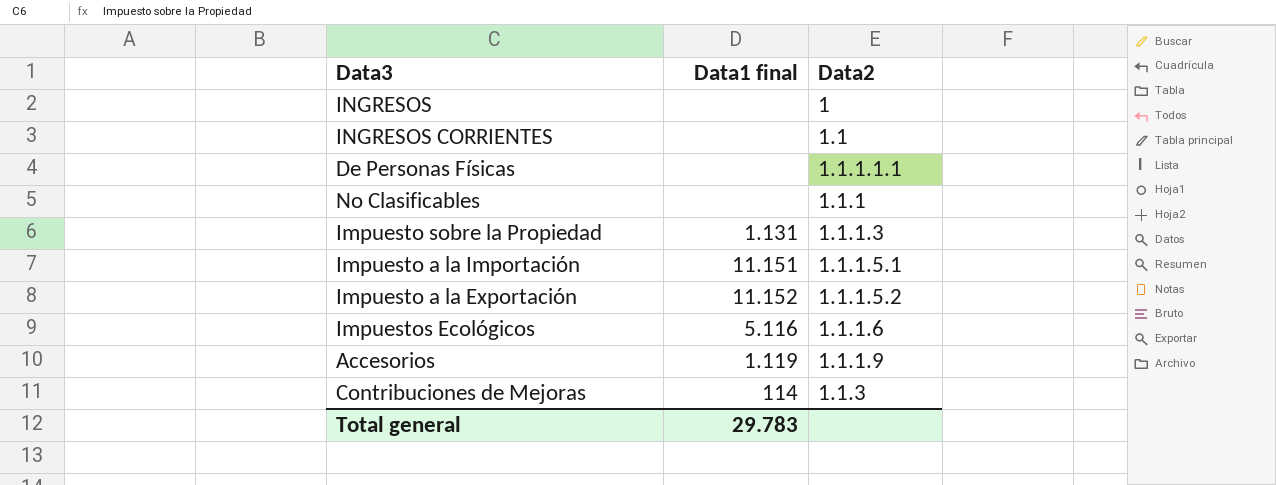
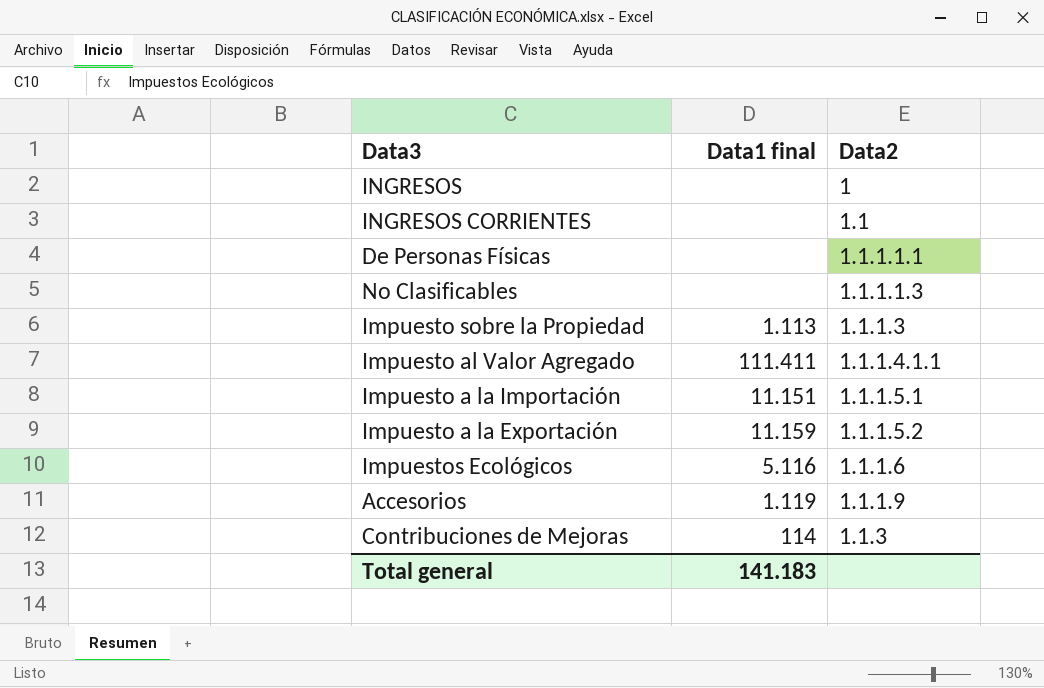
No Clasificables | Data2: 1.1.1 -> 1.1.1.1.3
Impuesto sobre la Propiedad | Data1 final: 1.131 -> 1.113
row Impuesto al Valor Agregado: none -> 111.411 | 1.1.1.4.1.1
Impuesto a la Exportación | Data1 final: 11.152 -> 11.159
Total general | Data1 final: 29.783 -> 141.183

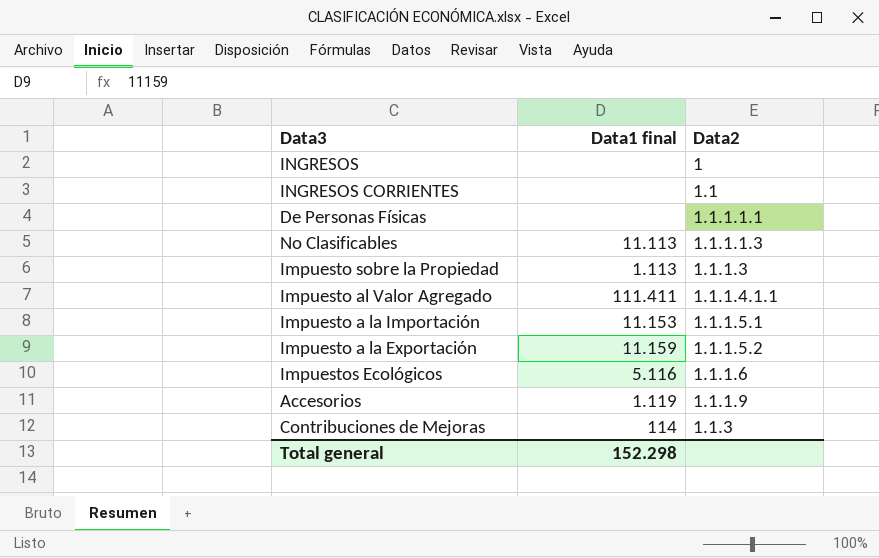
No Clasificables | Data1 final: none -> 11.113
Impuesto a la Importación | Data1 final: 11.151 -> 11.153
Total general | Data1 final: 141.183 -> 152.298

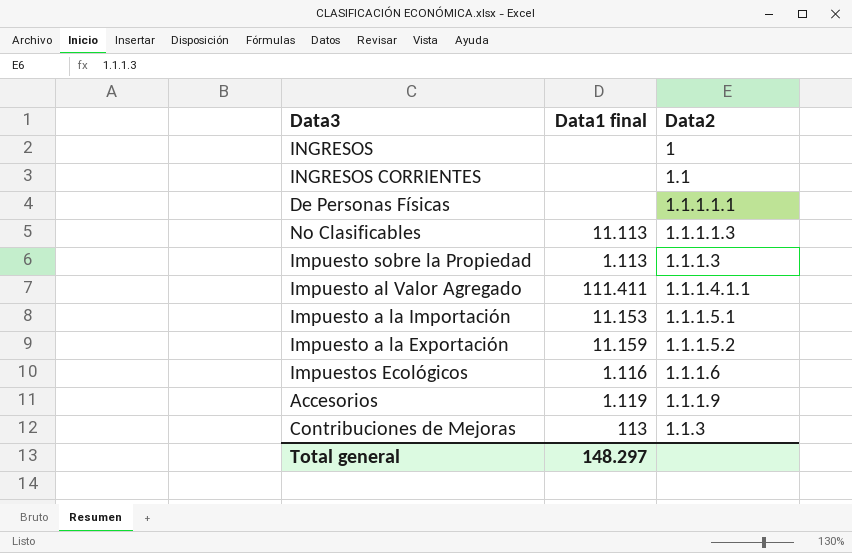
Impuestos Ecológicos | Data1 final: 5.116 -> 1.116
Contribuciones de Mejoras | Data1 final: 114 -> 113
Total general | Data1 final: 152.298 -> 148.297

